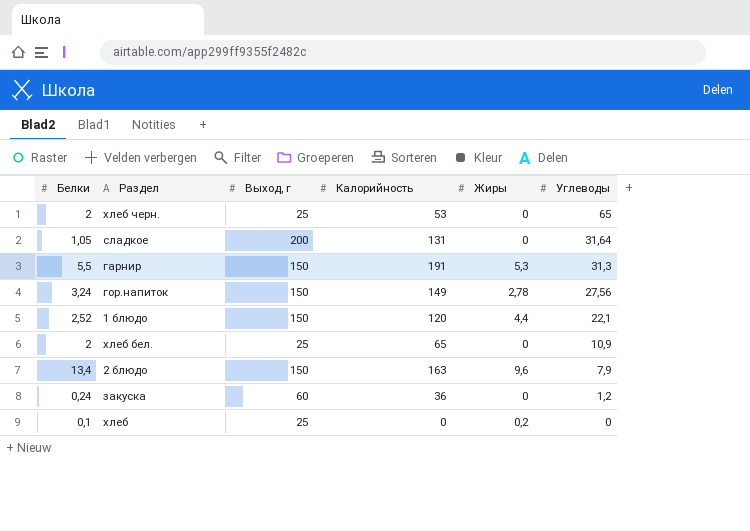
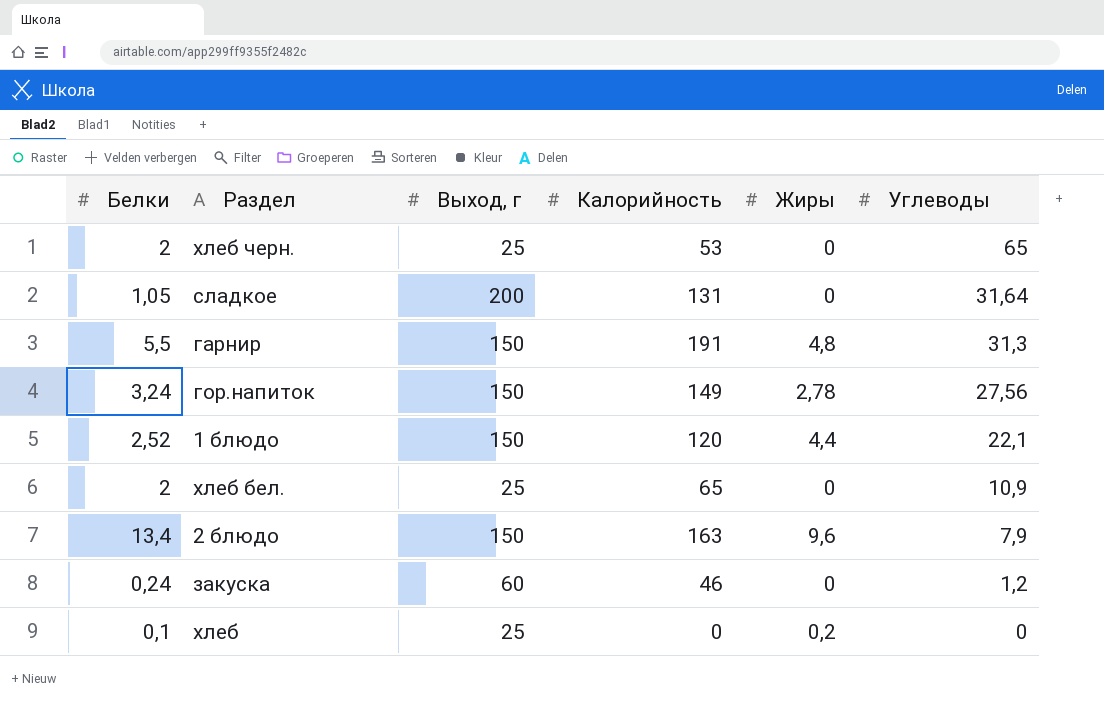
гарнир | Жиры: 5,3 -> 4,8
закуска | Калорийность: 36 -> 46

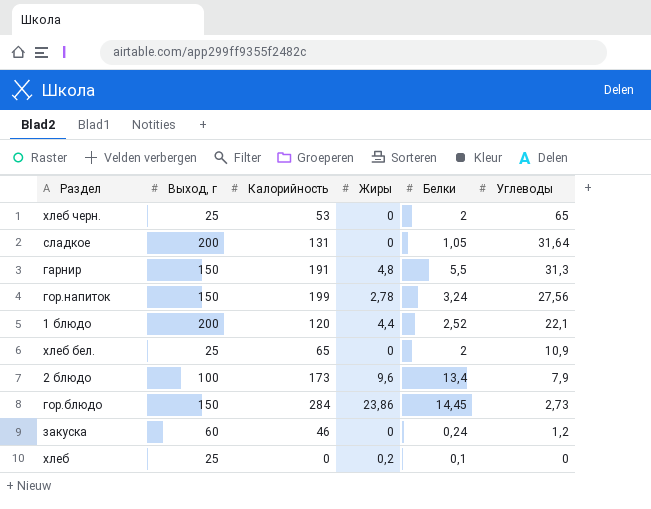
column Белки | position: 1 -> 5
гор.напиток | Калорийность: 149 -> 199
1 блюдо | Выход, г: 150 -> 200
2 блюдо | Выход, г: 150 -> 100
2 блюдо | Калорийность: 163 -> 173
row гор.блюдо: none -> 150 | 284 | 23,86 | 14,45 | 2,73

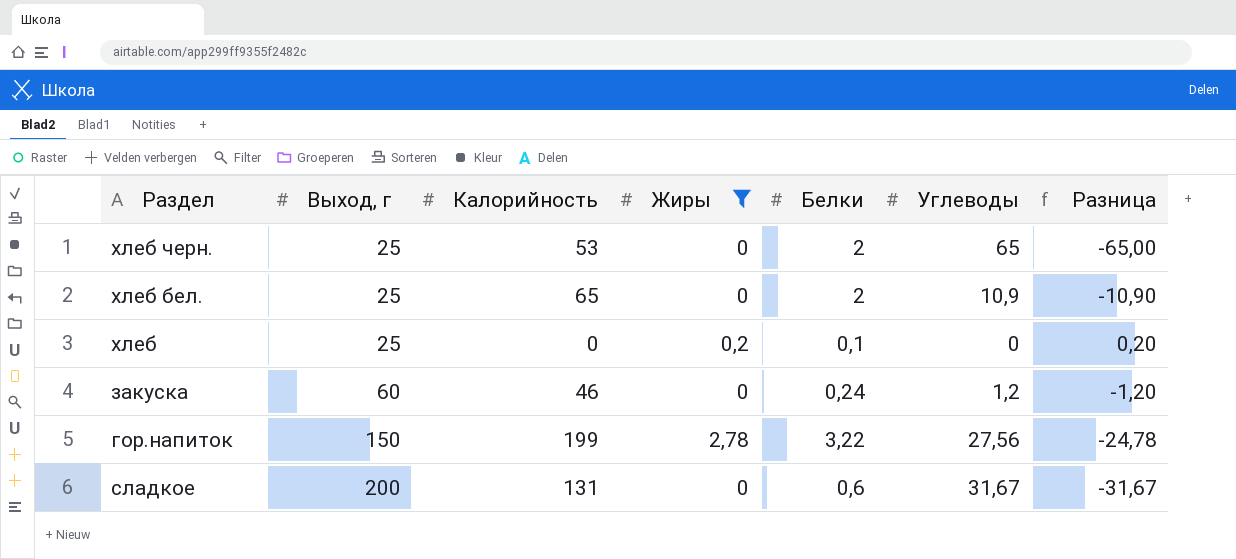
filter: none -> Жиры <= 2,78
row order: Углеводы descending -> Выход, г ascending
column Разница | formula: none -> [Жиры] - [Углеводы]
гор.напиток | Белки: 3,24 -> 3,22
сладкое | Белки: 1,05 -> 0,6
сладкое | Углеводы: 31,64 -> 31,67

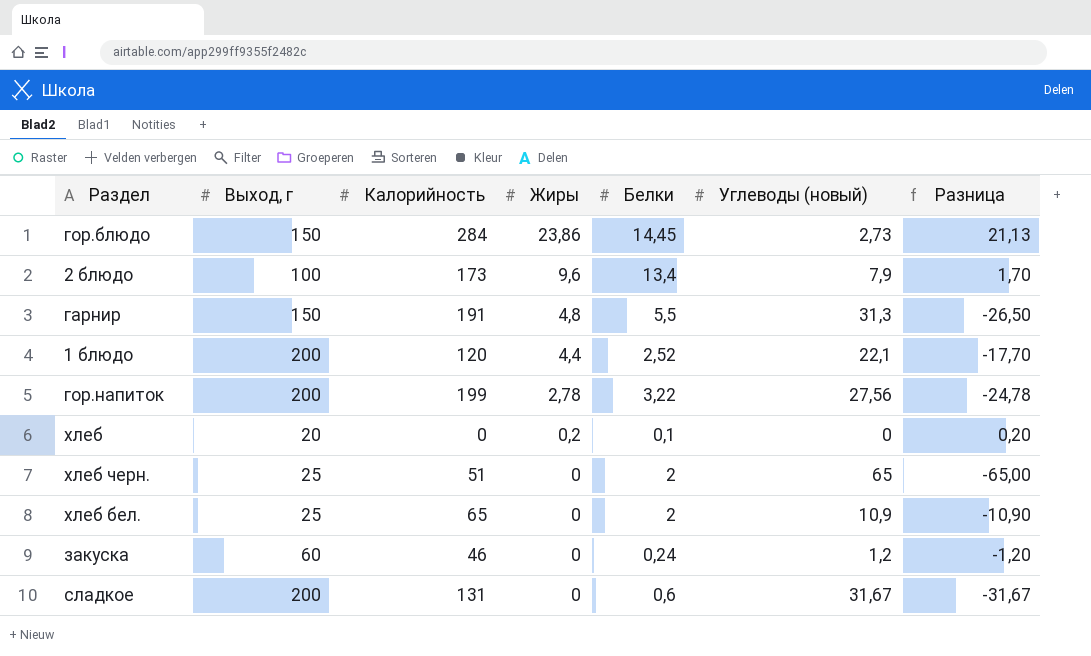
filter: Жиры <= 2,78 -> none
row order: Выход, г ascending -> Жиры descending
column name: Углеводы -> Углеводы (новый)
гор.напиток | Выход, г: 150 -> 200
хлеб | Выход, г: 25 -> 20
хлеб черн. | Калорийность: 53 -> 51

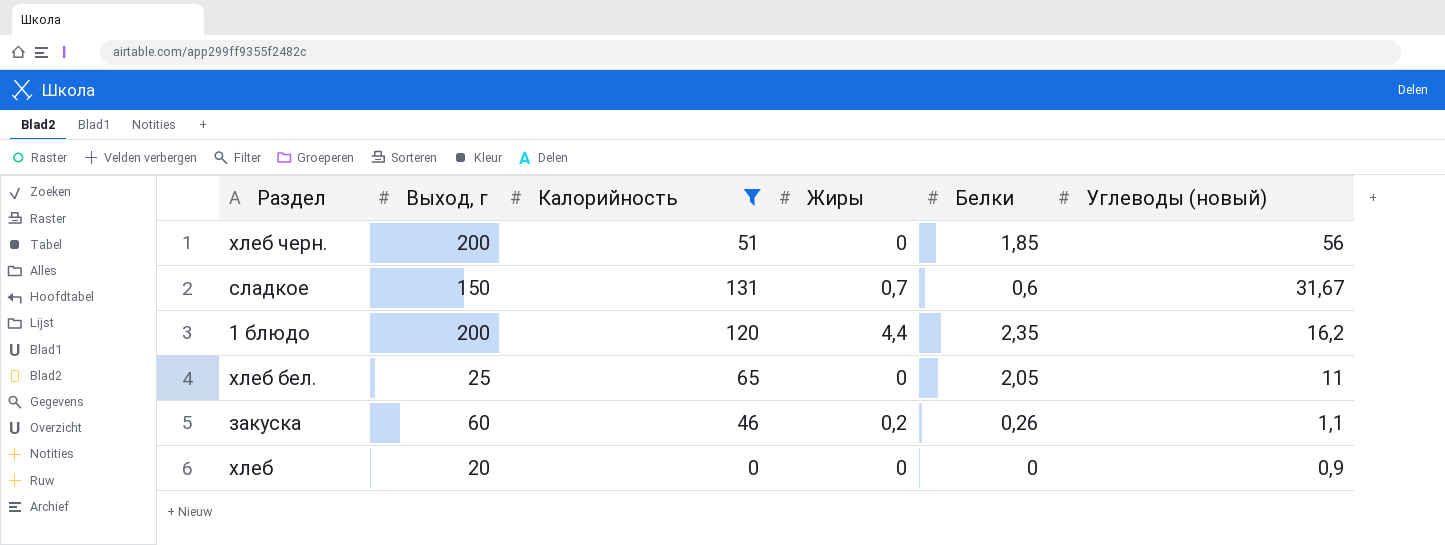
filter: none -> Калорийность <= 131
row order: Жиры descending -> Углеводы (новый) descending
column Разница | formula: [Жиры] - [Углеводы (новый)] -> none
хлеб черн. | Выход, г: 25 -> 200
хлеб черн. | Белки: 2 -> 1,85
хлеб черн. | Углеводы (новый): 65 -> 56
сладкое | Выход, г: 200 -> 150
сладкое | Жиры: 0 -> 0,7
1 блюдо | Белки: 2,52 -> 2,35
1 блюдо | Углеводы (новый): 22,1 -> 16,2
хлеб бел. | Белки: 2 -> 2,05
хлеб бел. | Углеводы (новый): 10,9 -> 11
закуска | Жиры: 0 -> 0,2
закуска | Белки: 0,24 -> 0,26
закуска | Углеводы (новый): 1,2 -> 1,1
хлеб | Жиры: 0,2 -> 0
хлеб | Белки: 0,1 -> 0
хлеб | Углеводы (новый): 0 -> 0,9

